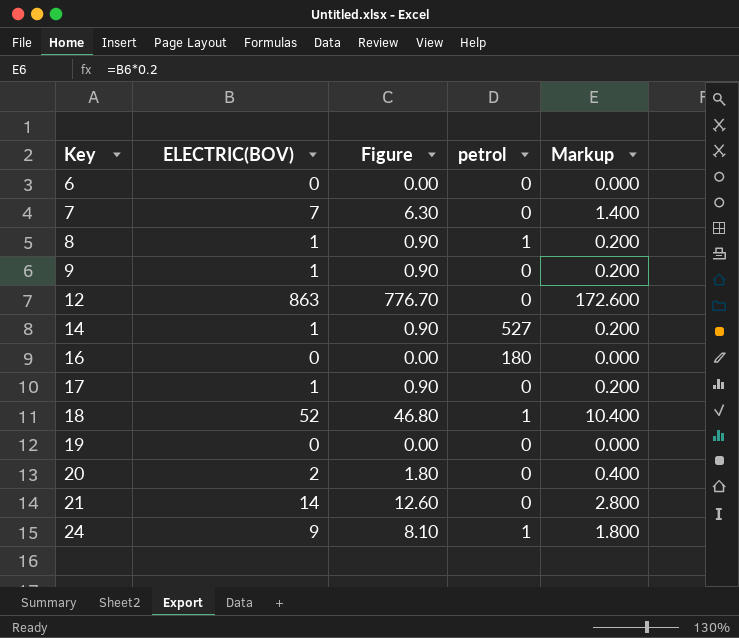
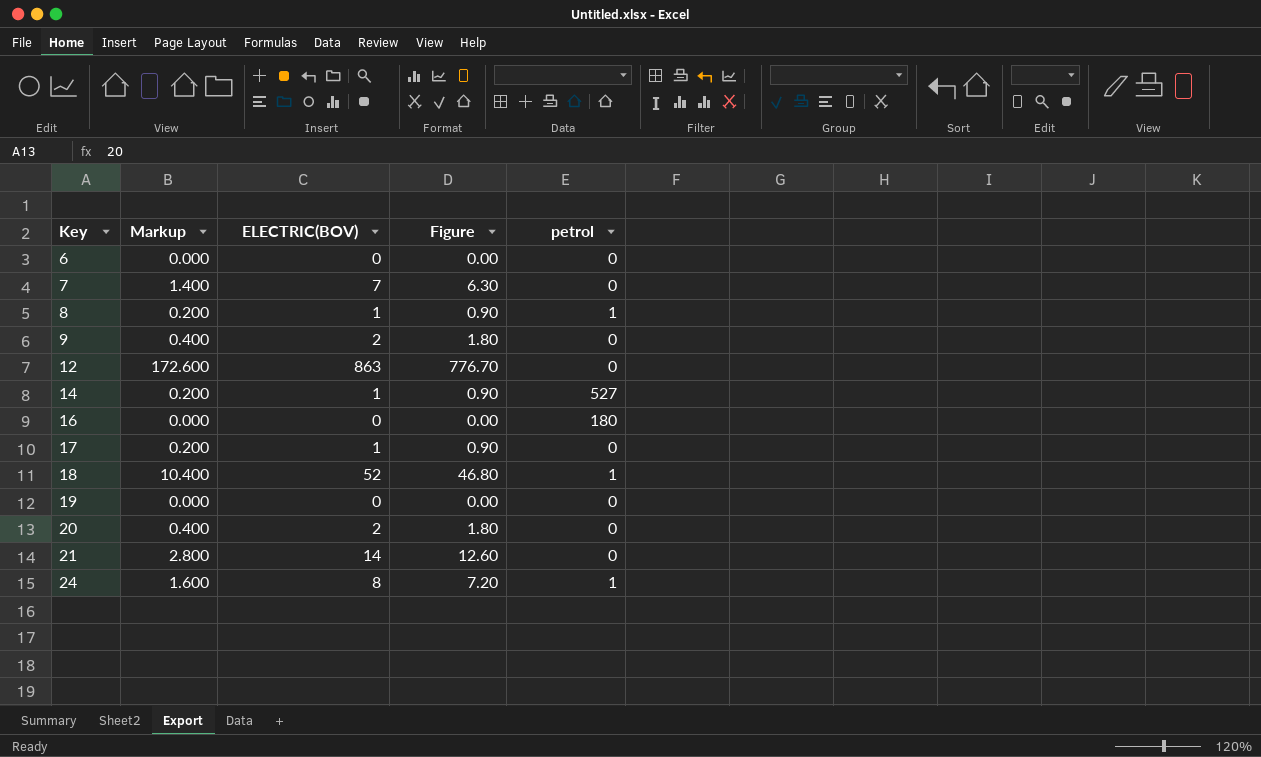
column Markup | position: 5 -> 2
9 | Markup: 0.200 -> 0.400
9 | ELECTRIC(BOV): 1 -> 2
9 | Figure: 0.90 -> 1.80
24 | Markup: 1.800 -> 1.600
24 | ELECTRIC(BOV): 9 -> 8
24 | Figure: 8.10 -> 7.20

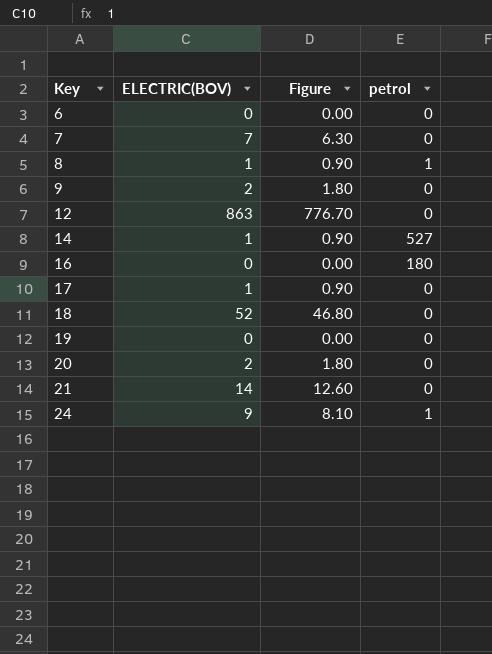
column Markup | formula: [ELECTRIC(BOV)] * 0.2 -> none
18 | petrol: 1 -> 0
24 | ELECTRIC(BOV): 8 -> 9
24 | Figure: 7.20 -> 8.10

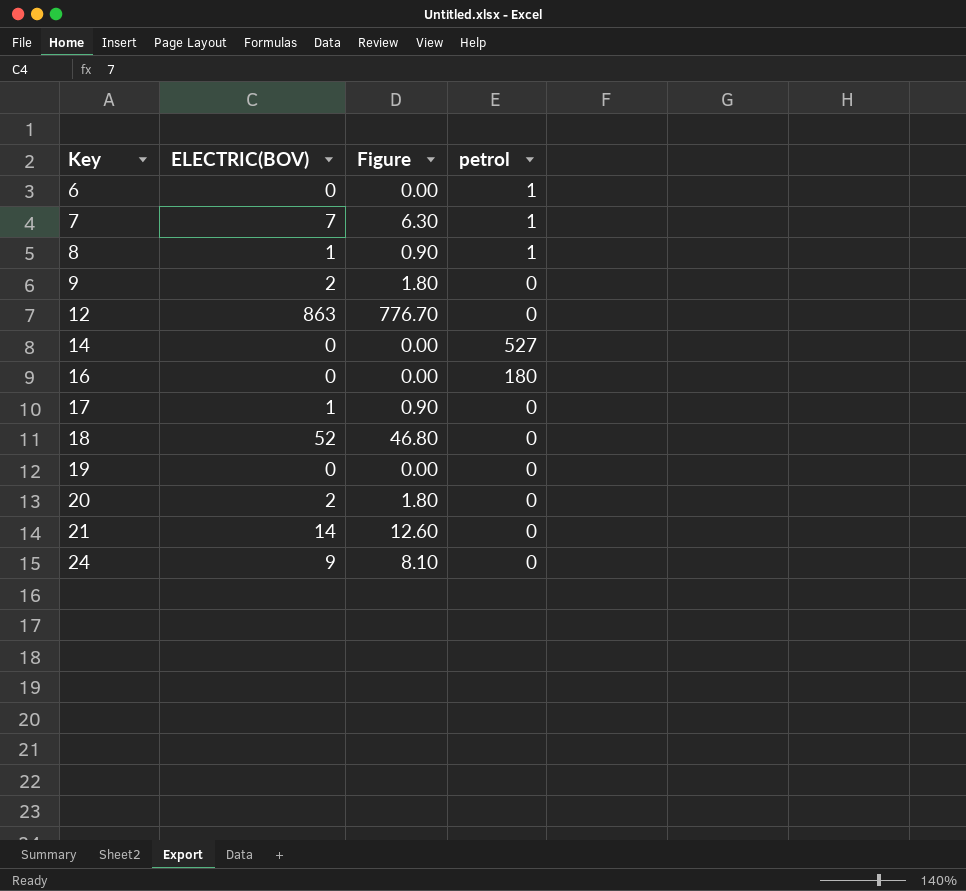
6 | petrol: 0 -> 1
7 | petrol: 0 -> 1
14 | ELECTRIC(BOV): 1 -> 0
14 | Figure: 0.90 -> 0.00
24 | petrol: 1 -> 0

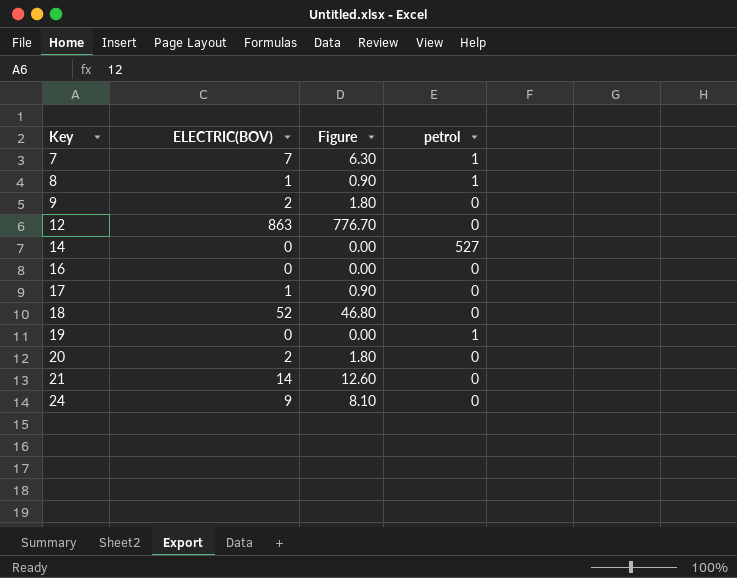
row 6: 0 | 0.00 | 1 -> none
16 | petrol: 180 -> 0
19 | petrol: 0 -> 1

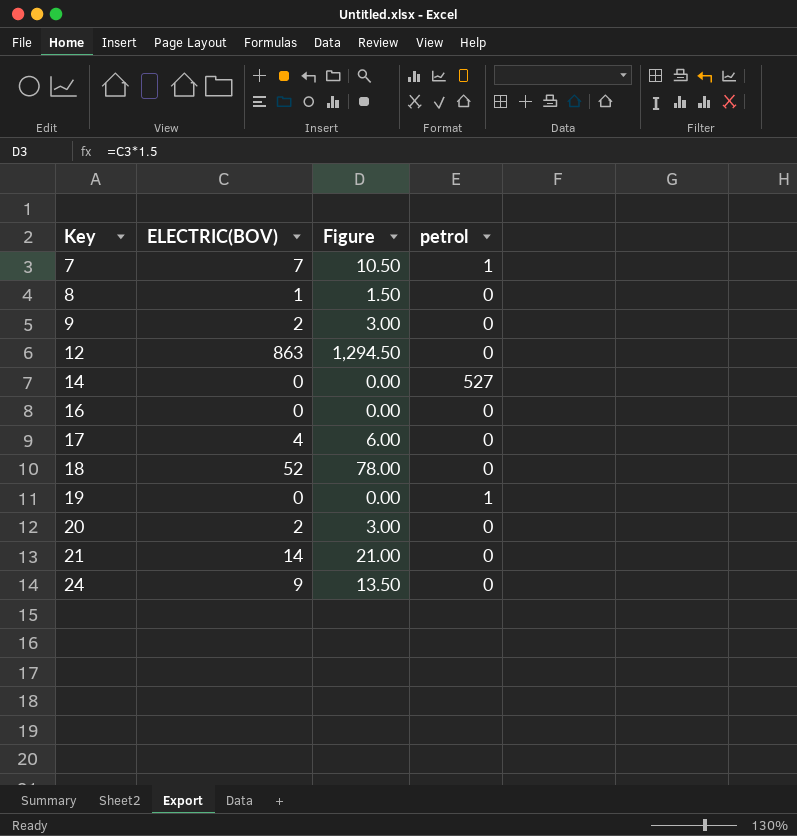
column Figure | formula: [ELECTRIC(BOV)] * 0.9 -> [ELECTRIC(BOV)] * 1.5
8 | petrol: 1 -> 0
17 | ELECTRIC(BOV): 1 -> 4

